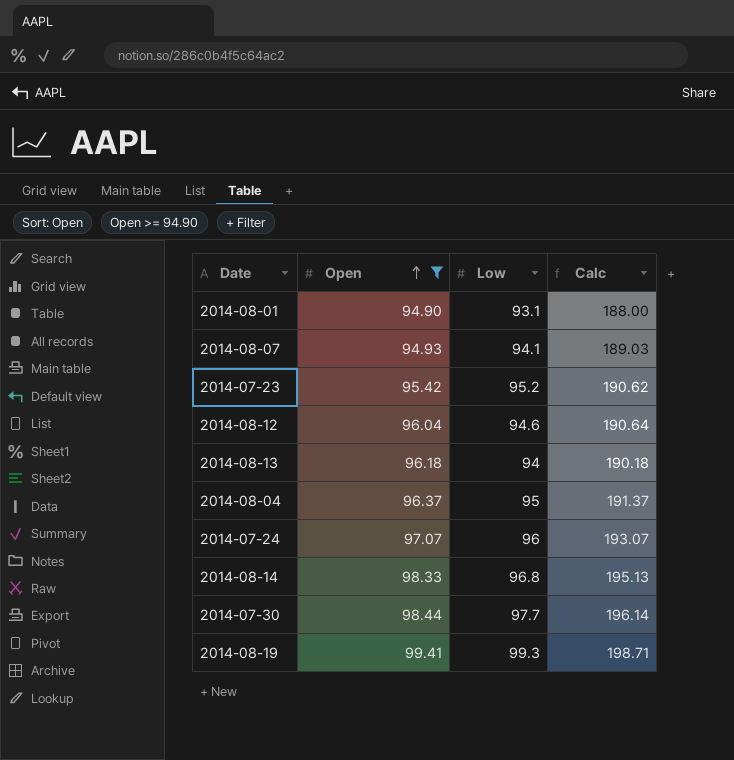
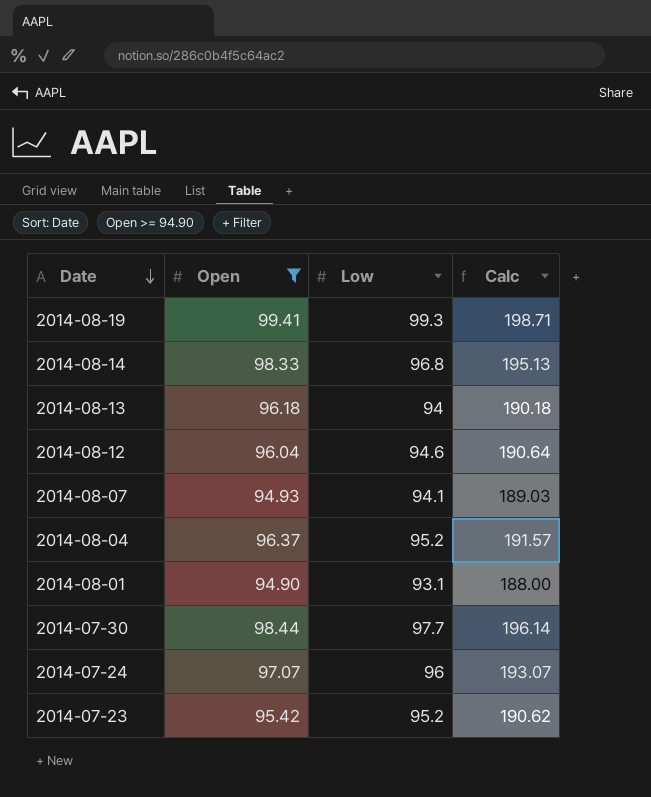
row order: Open ascending -> Date descending
2014-08-04 | Low: 95 -> 95.2
2014-08-04 | Calc: 191.37 -> 191.57

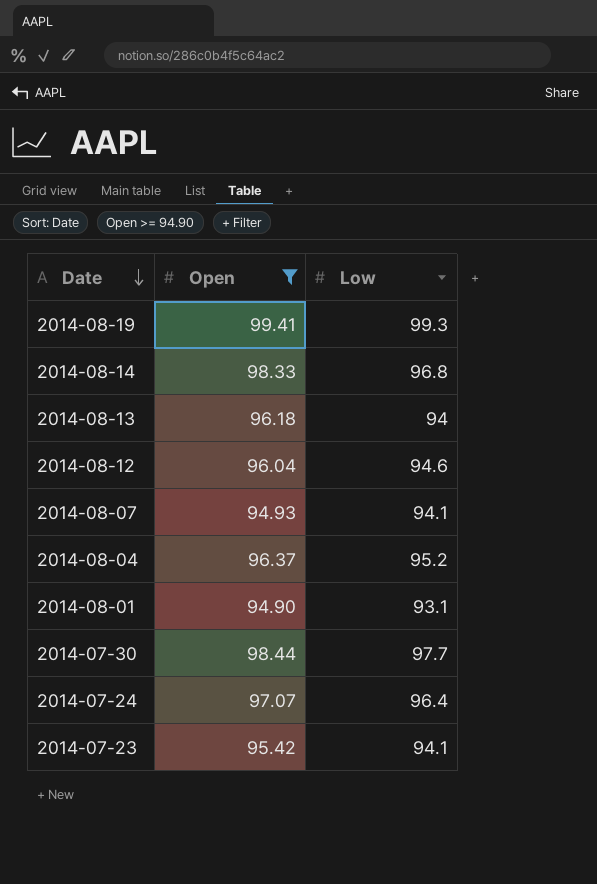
column Calc | formula: [Open] + [Low] -> none
2014-07-24 | Low: 96 -> 96.4
2014-07-23 | Low: 95.2 -> 94.1

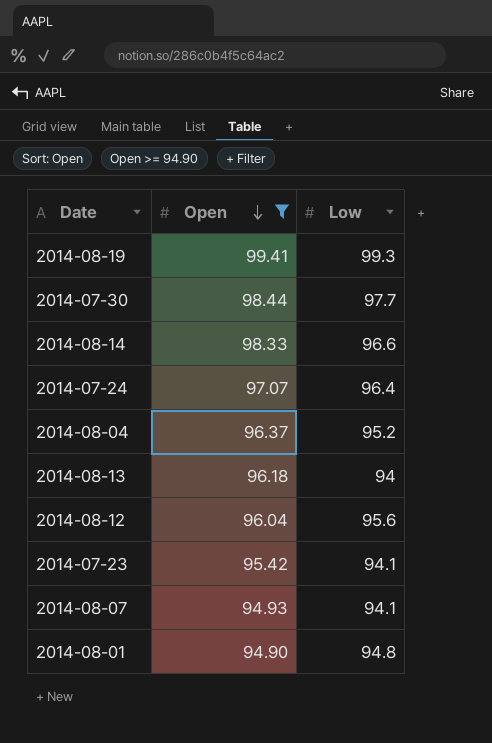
row order: Date descending -> Open descending
2014-08-14 | Low: 96.8 -> 96.6
2014-08-12 | Low: 94.6 -> 95.6
2014-08-01 | Low: 93.1 -> 94.8

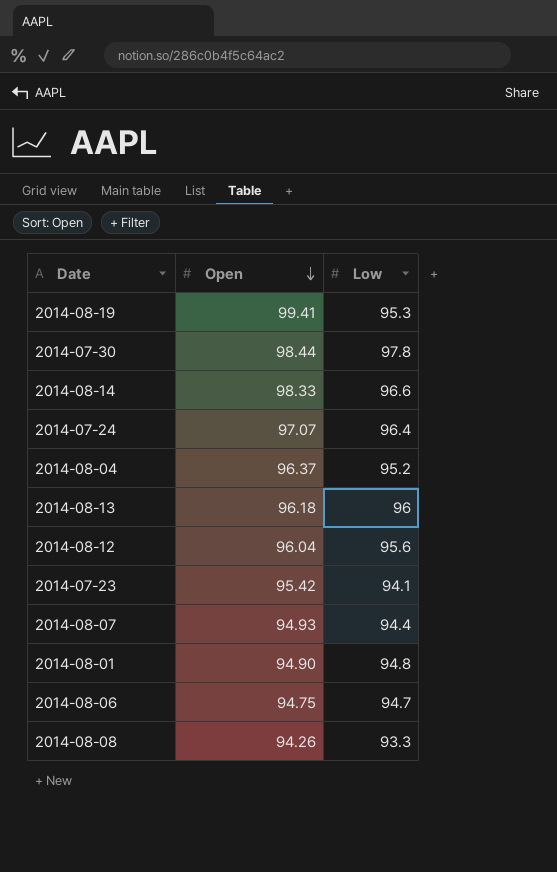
filter: Open >= 94.90 -> none
2014-08-19 | Low: 99.3 -> 95.3
2014-07-30 | Low: 97.7 -> 97.8
2014-08-13 | Low: 94 -> 96
2014-08-07 | Low: 94.1 -> 94.4

